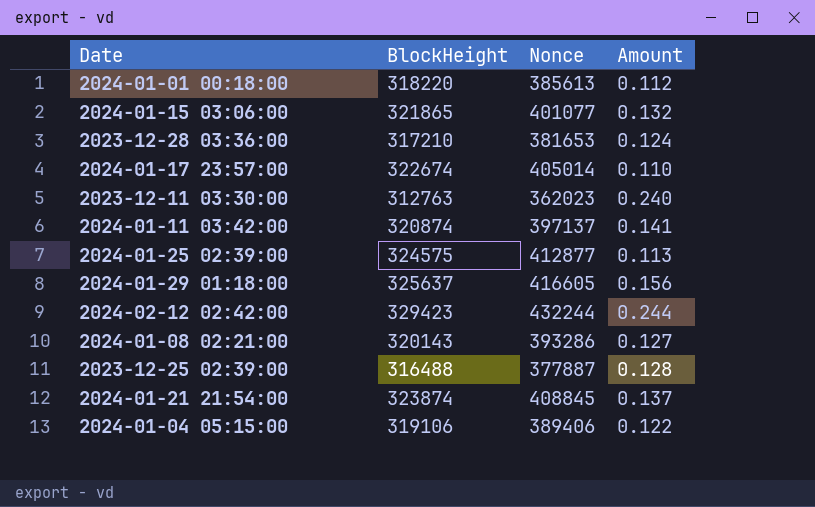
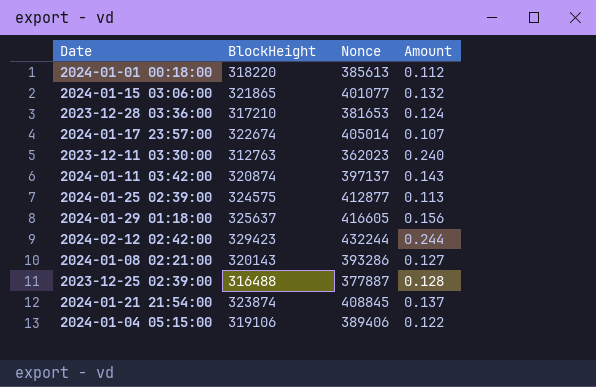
2024-01-17 23:57:00 | Amount: 0.110 -> 0.107
2024-01-11 03:42:00 | Amount: 0.141 -> 0.143

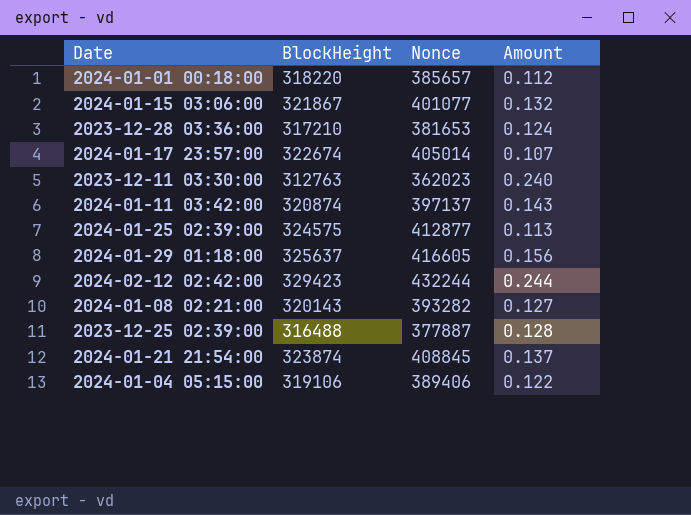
2024-01-01 00:18:00 | Nonce: 385613 -> 385657
2024-01-15 03:06:00 | BlockHeight: 321865 -> 321867
2024-01-08 02:21:00 | Nonce: 393286 -> 393282

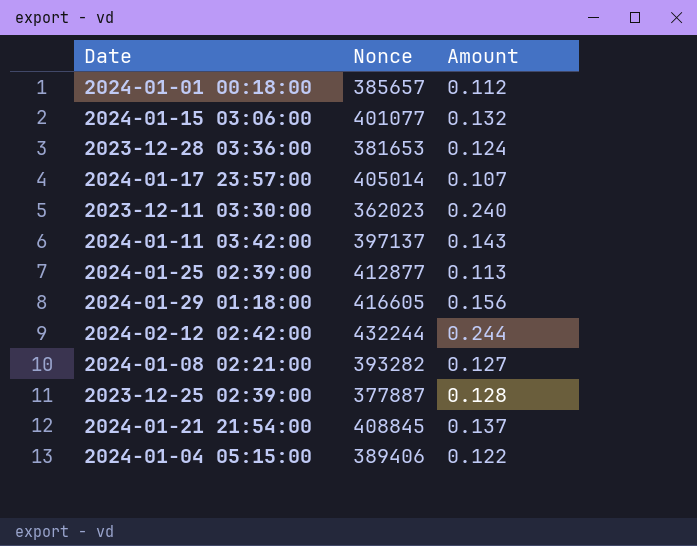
column BlockHeight | position: 2 -> none

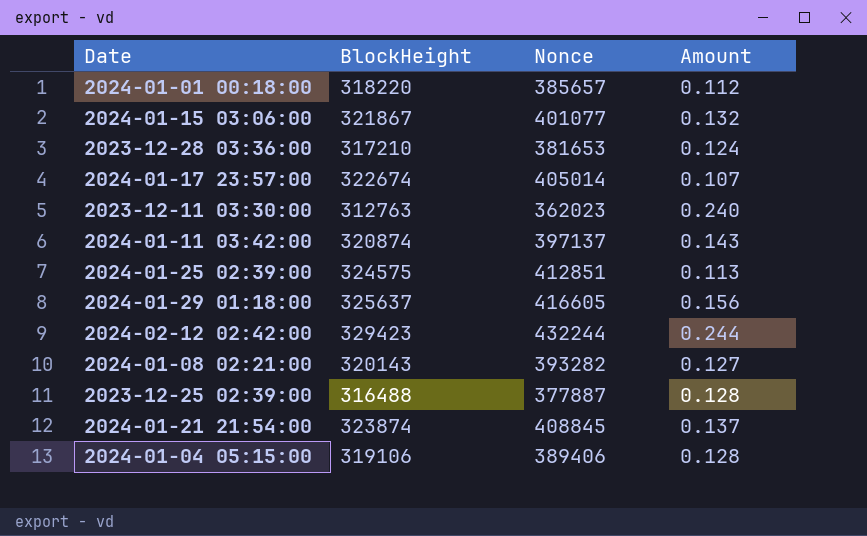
column BlockHeight | position: none -> 2
2024-01-25 02:39:00 | Nonce: 412877 -> 412851
2024-01-04 05:15:00 | Amount: 0.122 -> 0.128

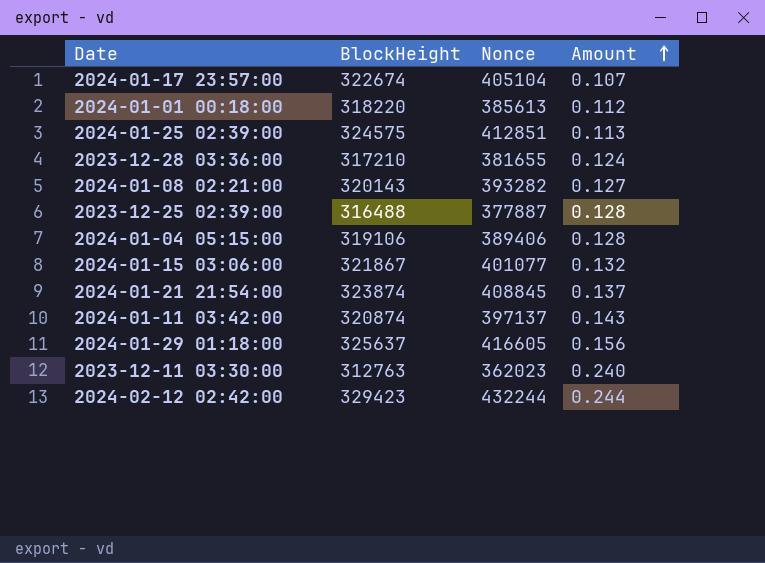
row order: none -> Amount ascending
2024-01-17 23:57:00 | Nonce: 405014 -> 405104
2024-01-01 00:18:00 | Nonce: 385657 -> 385613
2023-12-28 03:36:00 | Nonce: 381653 -> 381655

